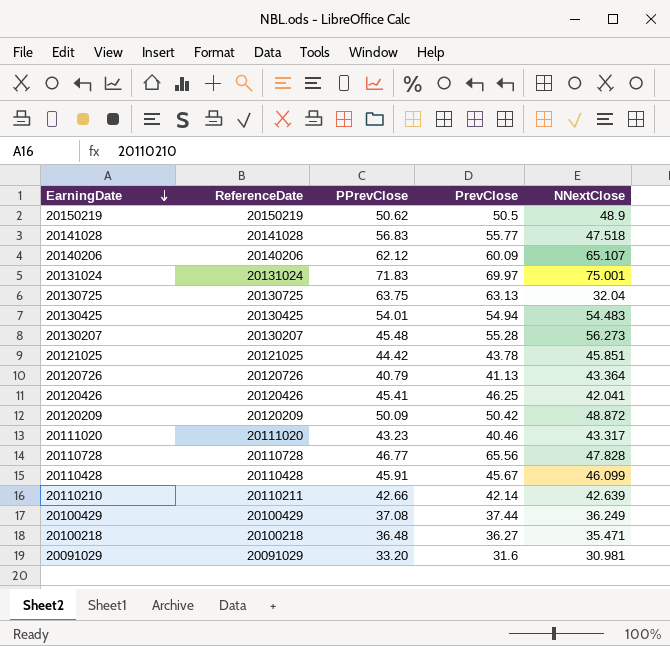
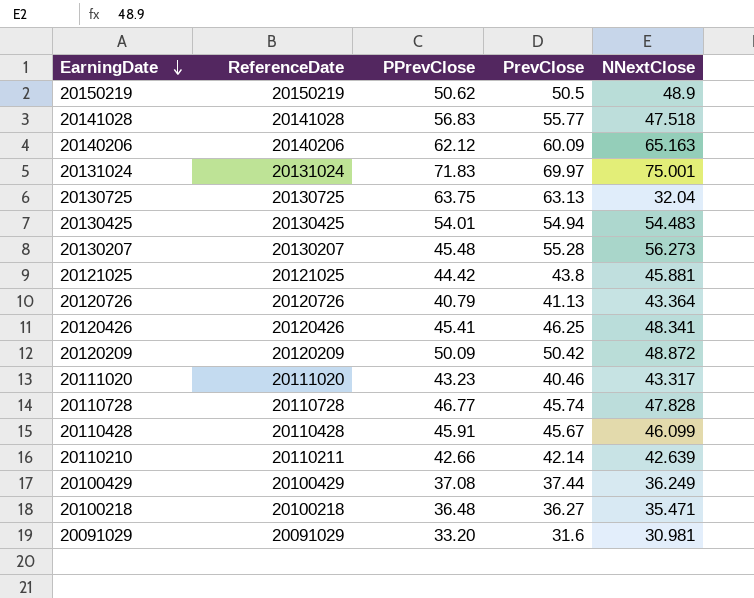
20140206 | NNextClose: 65.107 -> 65.163
20121025 | PrevClose: 43.78 -> 43.8
20121025 | NNextClose: 45.851 -> 45.881
20120426 | NNextClose: 42.041 -> 48.341
20110728 | PrevClose: 65.56 -> 45.74

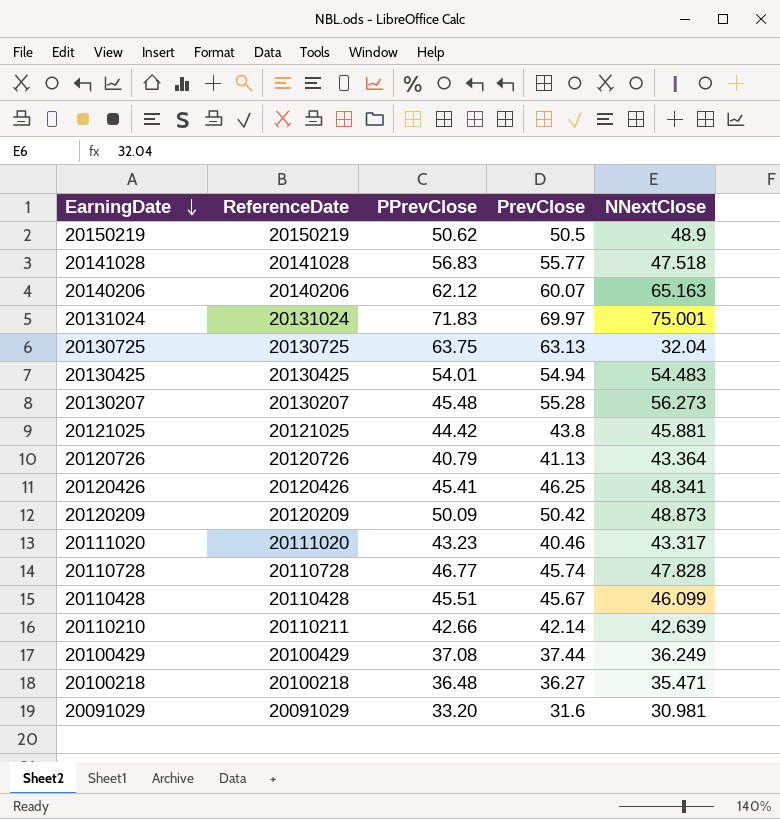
20140206 | PrevClose: 60.09 -> 60.07
20120209 | NNextClose: 48.872 -> 48.873
20110428 | PPrevClose: 45.91 -> 45.51

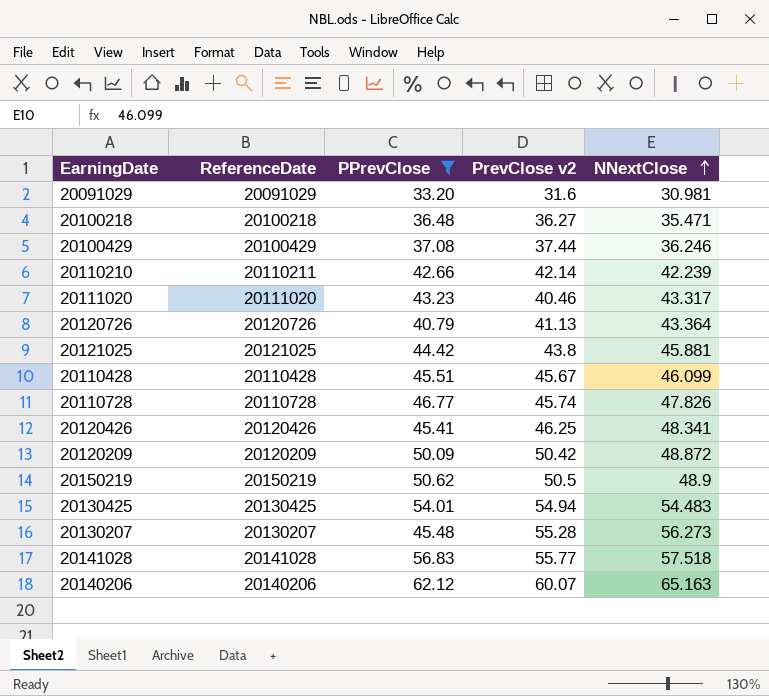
filter: none -> PPrevClose <= 62.12
row order: EarningDate descending -> NNextClose ascending
column name: PrevClose -> PrevClose v2
20100429 | NNextClose: 36.249 -> 36.246
20110210 | NNextClose: 42.639 -> 42.239
20110728 | NNextClose: 47.828 -> 47.826
20120209 | NNextClose: 48.873 -> 48.872
20141028 | NNextClose: 47.518 -> 57.518

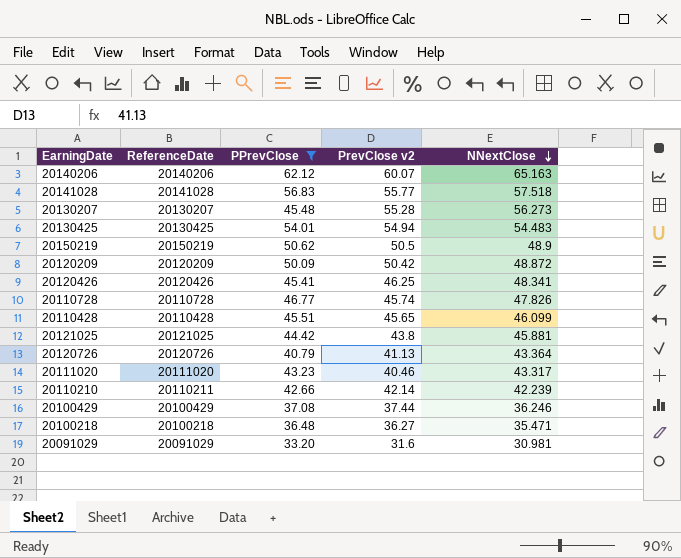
row order: NNextClose ascending -> NNextClose descending
20110428 | PrevClose v2: 45.67 -> 45.65

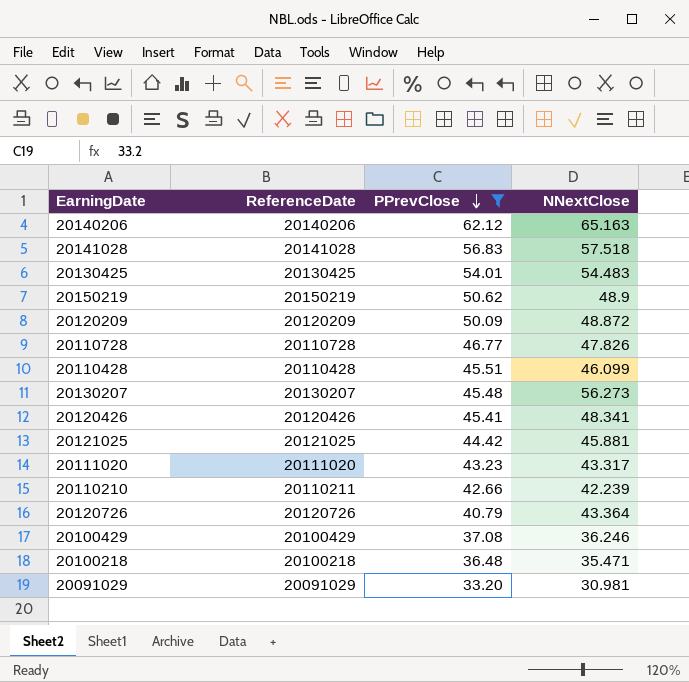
row order: NNextClose descending -> PPrevClose descending
column PrevClose v2 | position: 4 -> none

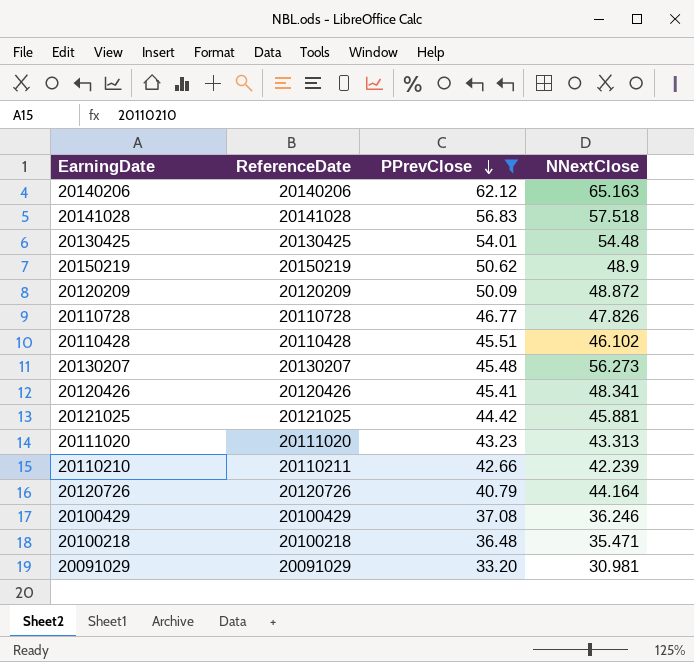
20130425 | NNextClose: 54.483 -> 54.48
20110428 | NNextClose: 46.099 -> 46.102
20111020 | NNextClose: 43.317 -> 43.313
20120726 | NNextClose: 43.364 -> 44.164

